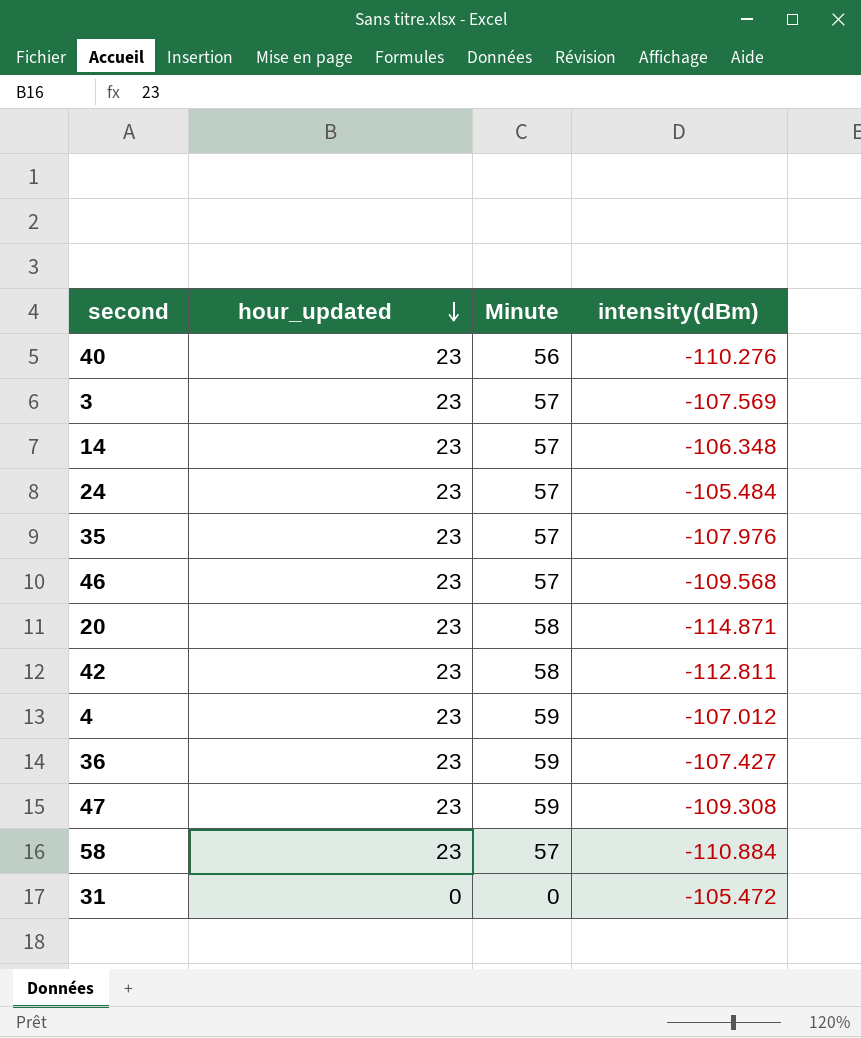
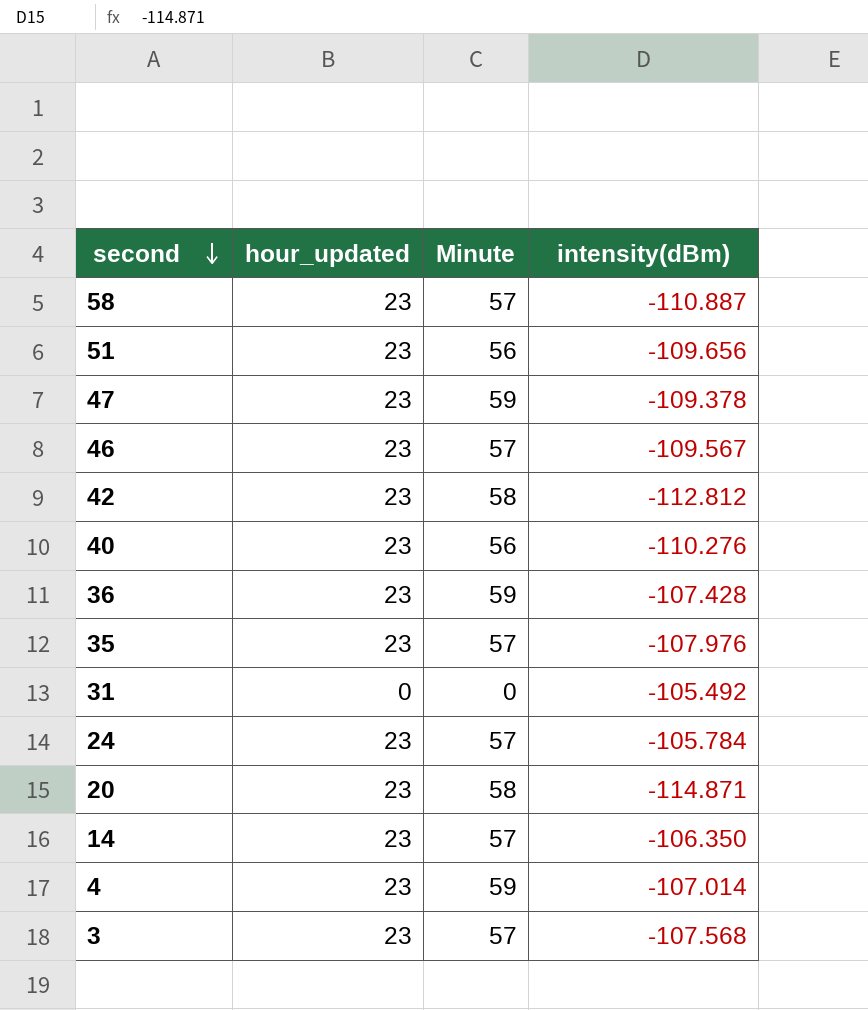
row order: hour_updated descending -> second descending
58 | intensity(dBm): -110.884 -> -110.887
row 51: none -> 23 | 56 | -109.656
47 | intensity(dBm): -109.308 -> -109.378
46 | intensity(dBm): -109.568 -> -109.567
42 | intensity(dBm): -112.811 -> -112.812
36 | intensity(dBm): -107.427 -> -107.428
31 | intensity(dBm): -105.472 -> -105.492
24 | intensity(dBm): -105.484 -> -105.784
14 | intensity(dBm): -106.348 -> -106.350
4 | intensity(dBm): -107.012 -> -107.014
3 | intensity(dBm): -107.569 -> -107.568

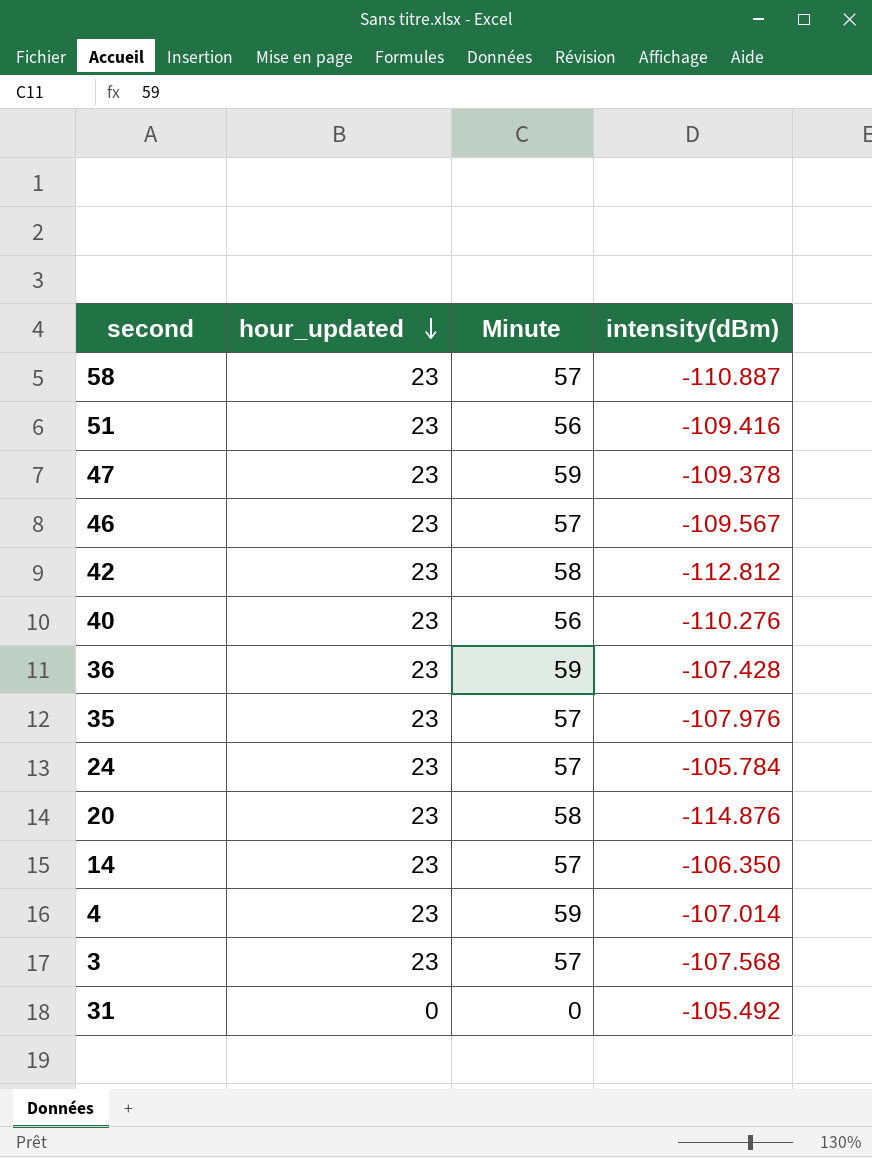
row order: second descending -> hour_updated descending
51 | intensity(dBm): -109.656 -> -109.416
20 | intensity(dBm): -114.871 -> -114.876

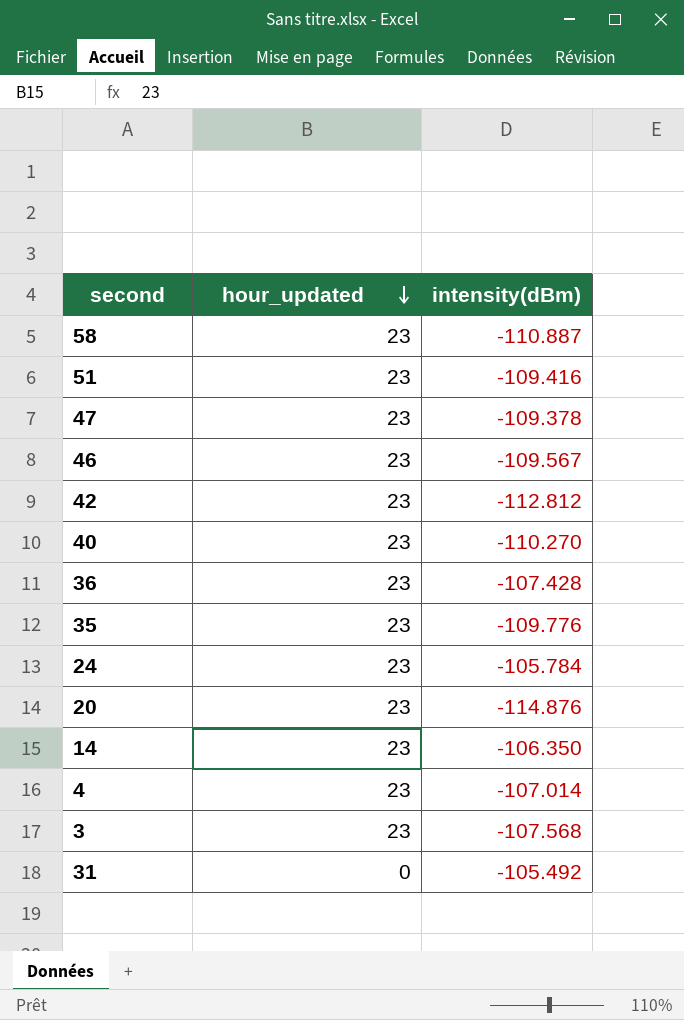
column Minute | position: 3 -> none
40 | intensity(dBm): -110.276 -> -110.270
35 | intensity(dBm): -107.976 -> -109.776

